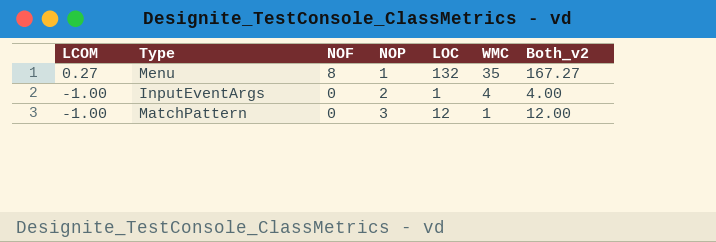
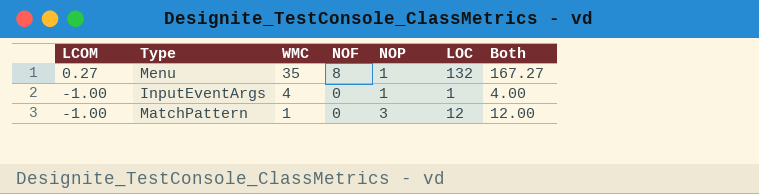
column WMC | position: 6 -> 3
column name: Both_v2 -> Both
InputEventArgs | NOP: 2 -> 1

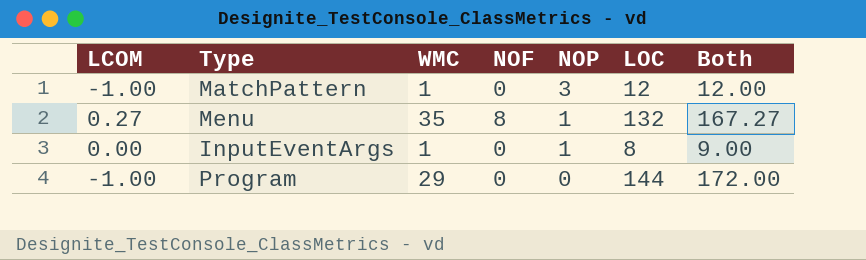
row order: LCOM descending -> NOP descending
InputEventArgs | LCOM: -1.00 -> 0.00
InputEventArgs | WMC: 4 -> 1
InputEventArgs | LOC: 1 -> 8
InputEventArgs | Both: 4.00 -> 9.00
row Program: none -> -1.00 | 29 | 0 | 0 | 144 | 172.00

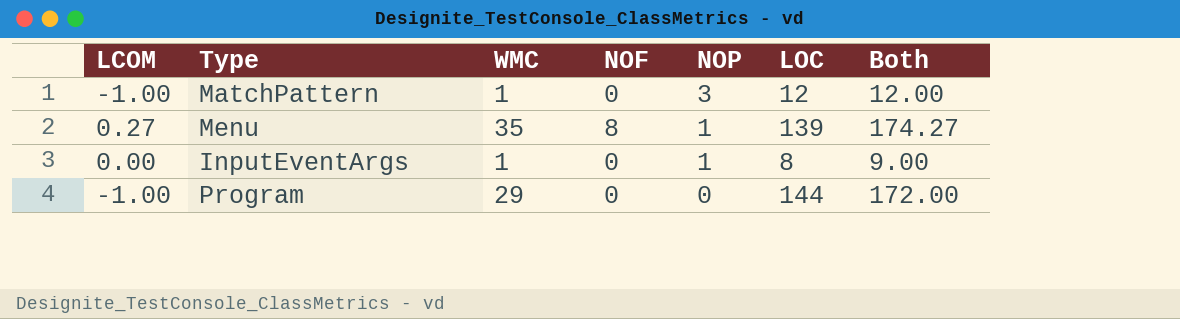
Menu | LOC: 132 -> 139
Menu | Both: 167.27 -> 174.27

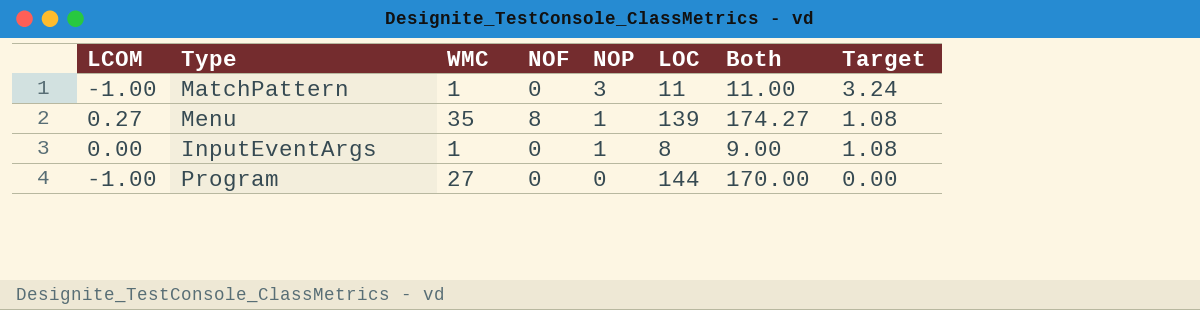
column Target | formula: none -> [NOP] * 1.08
MatchPattern | LOC: 12 -> 11
MatchPattern | Both: 12.00 -> 11.00
Program | WMC: 29 -> 27
Program | Both: 172.00 -> 170.00

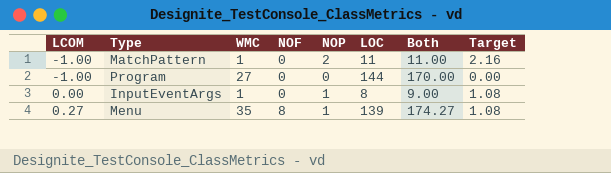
row order: NOP descending -> LCOM ascending
MatchPattern | NOP: 3 -> 2
MatchPattern | Target: 3.24 -> 2.16

